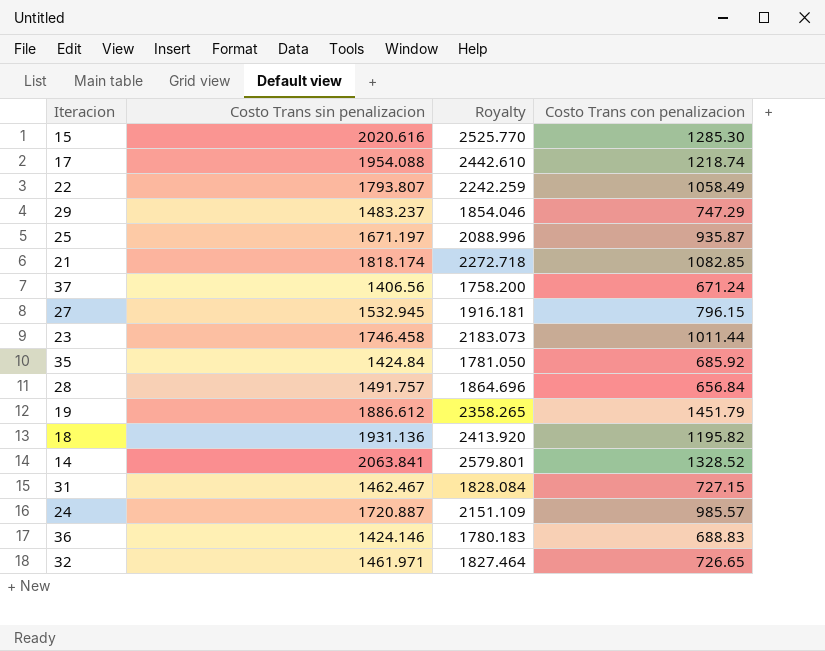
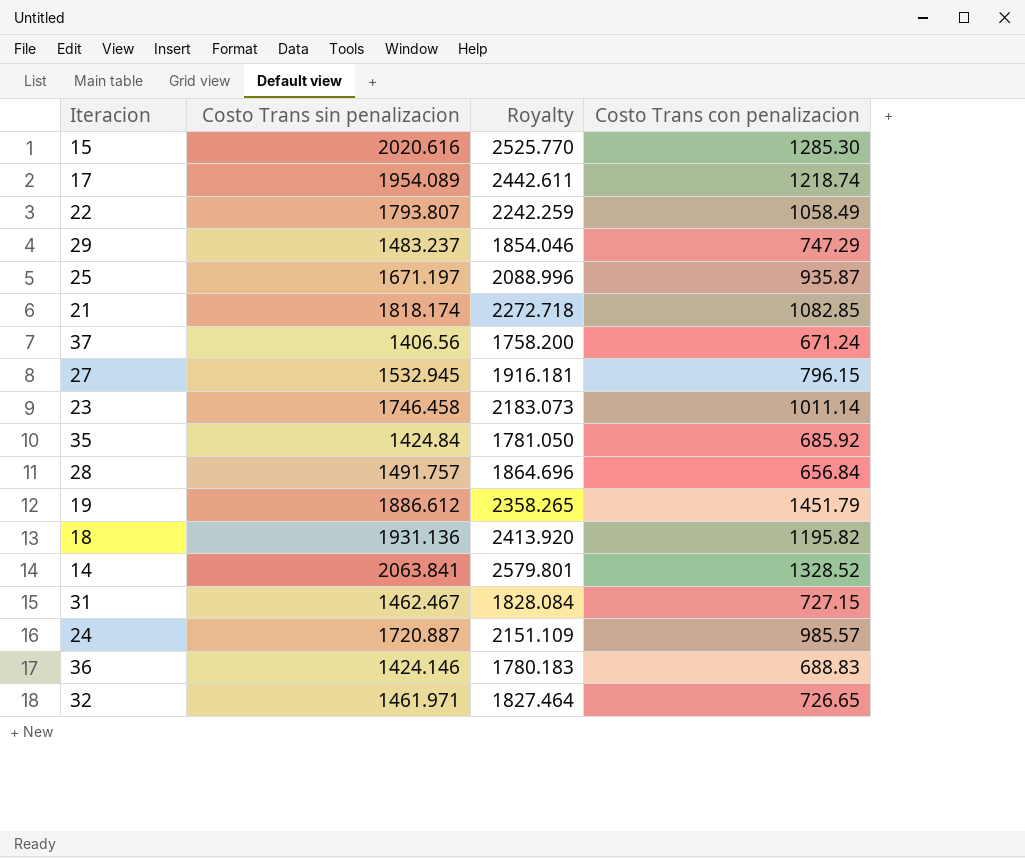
17 | Costo Trans sin penalizacion: 1954.088 -> 1954.089
17 | Royalty: 2442.610 -> 2442.611
23 | Costo Trans con penalizacion: 1011.44 -> 1011.14

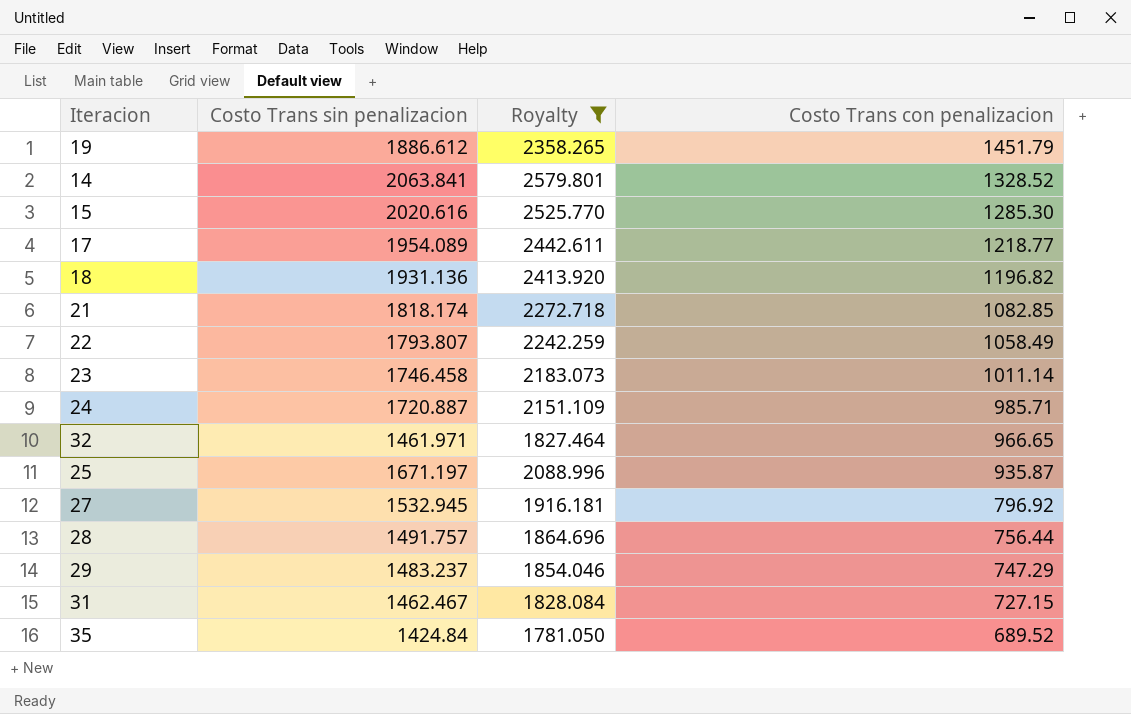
filter: none -> Royalty >= 1781.050
row order: none -> Costo Trans con penalizacion descending
17 | Costo Trans con penalizacion: 1218.74 -> 1218.77
18 | Costo Trans con penalizacion: 1195.82 -> 1196.82
24 | Costo Trans con penalizacion: 985.57 -> 985.71
32 | Costo Trans con penalizacion: 726.65 -> 966.65
27 | Costo Trans con penalizacion: 796.15 -> 796.92
28 | Costo Trans con penalizacion: 656.84 -> 756.44
35 | Costo Trans con penalizacion: 685.92 -> 689.52

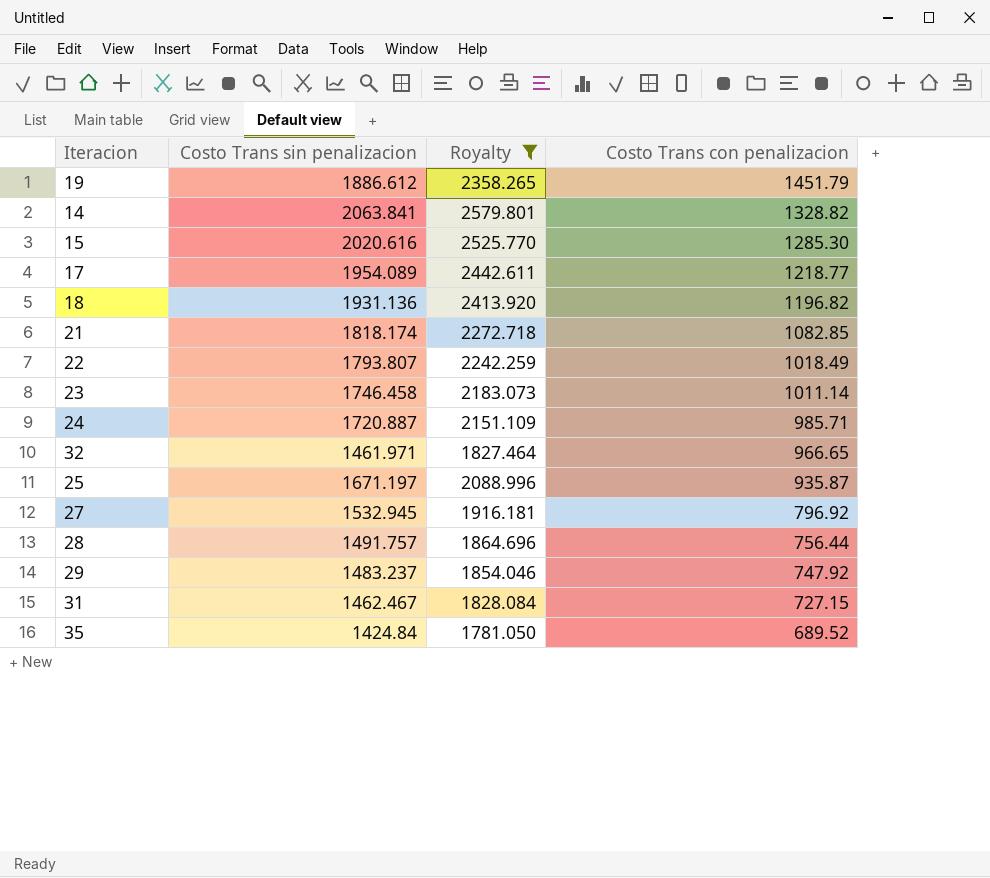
14 | Costo Trans con penalizacion: 1328.52 -> 1328.82
22 | Costo Trans con penalizacion: 1058.49 -> 1018.49
29 | Costo Trans con penalizacion: 747.29 -> 747.92

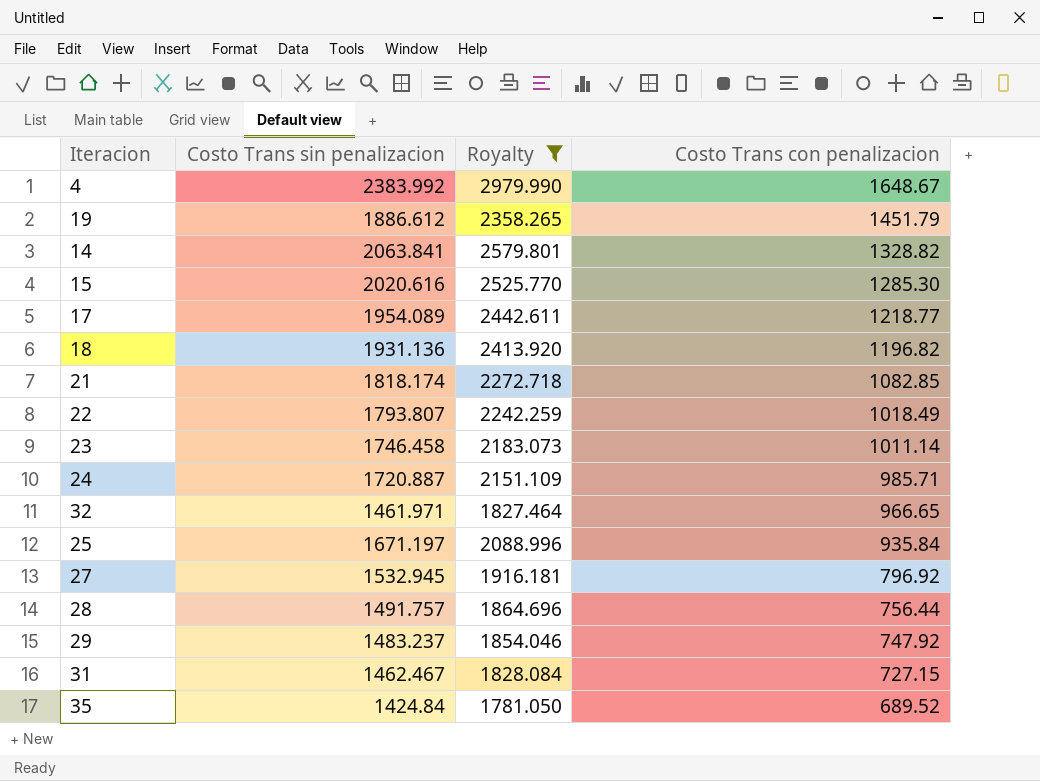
row 4: none -> 2383.992 | 2979.990 | 1648.67
25 | Costo Trans con penalizacion: 935.87 -> 935.84

